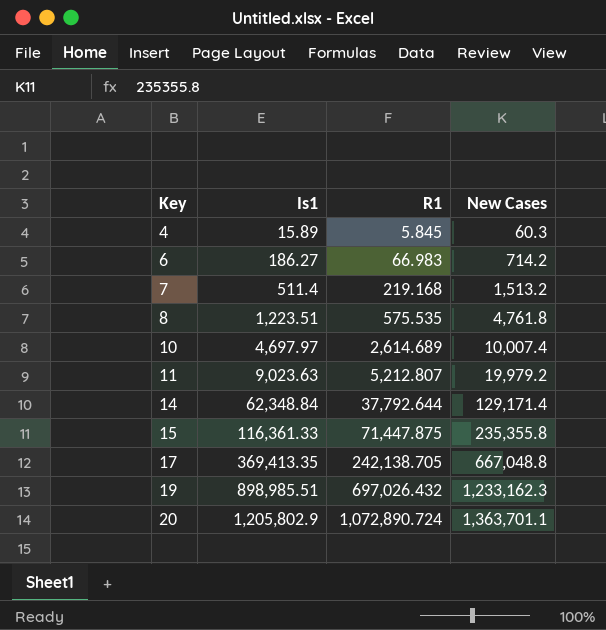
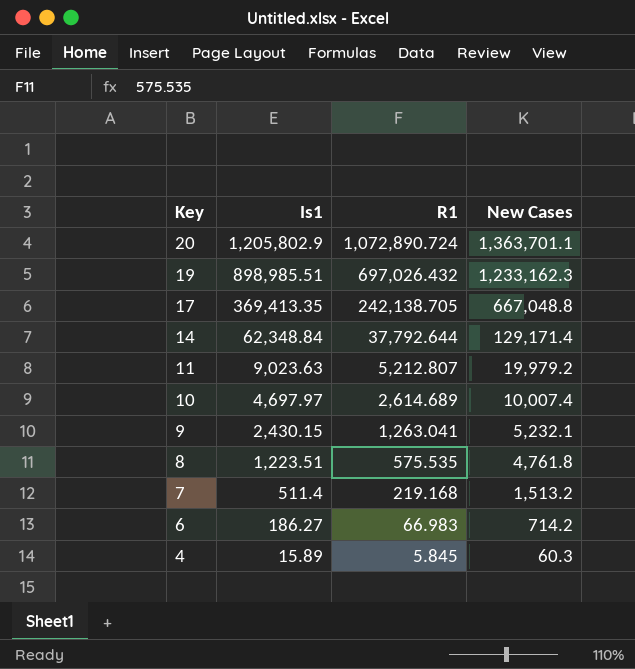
row order: Key ascending -> Key descending
row 15: 116,361.33 | 71,447.875 | 235,355.8 -> none
row 9: none -> 2,430.15 | 1,263.041 | 5,232.1

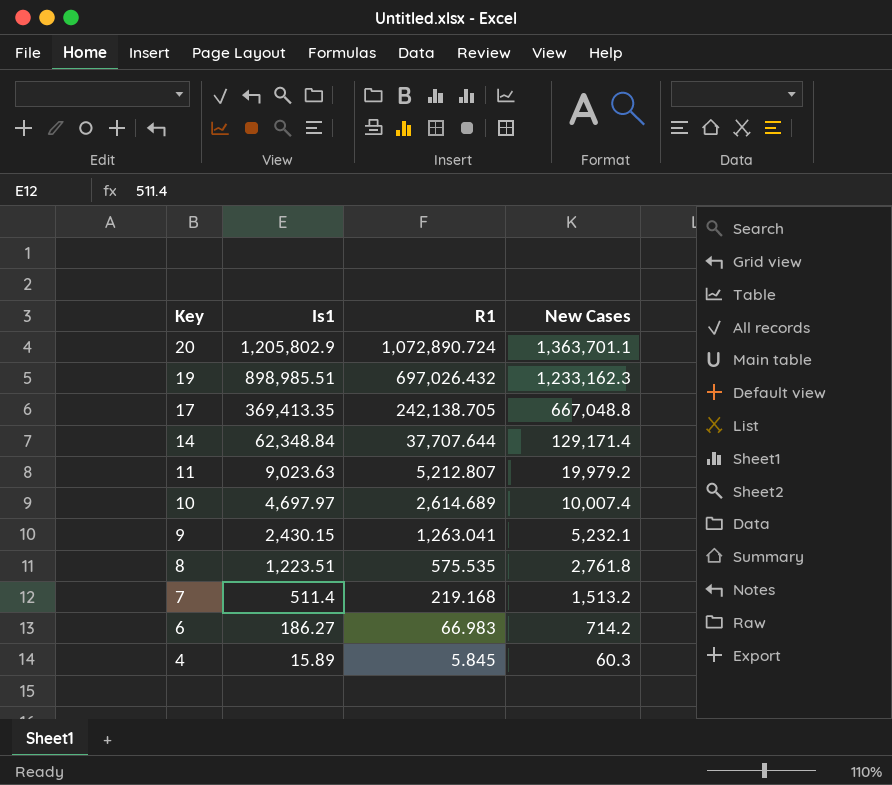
14 | R1: 37,792.644 -> 37,707.644
8 | New Cases: 4,761.8 -> 2,761.8

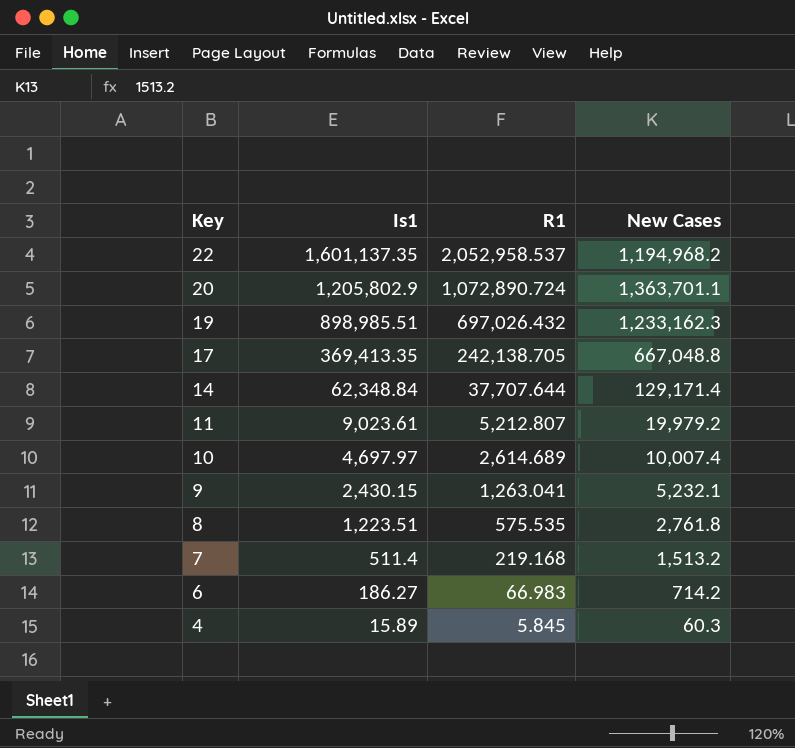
row 22: none -> 1,601,137.35 | 2,052,958.537 | 1,194,968.2
11 | Is1: 9,023.63 -> 9,023.61

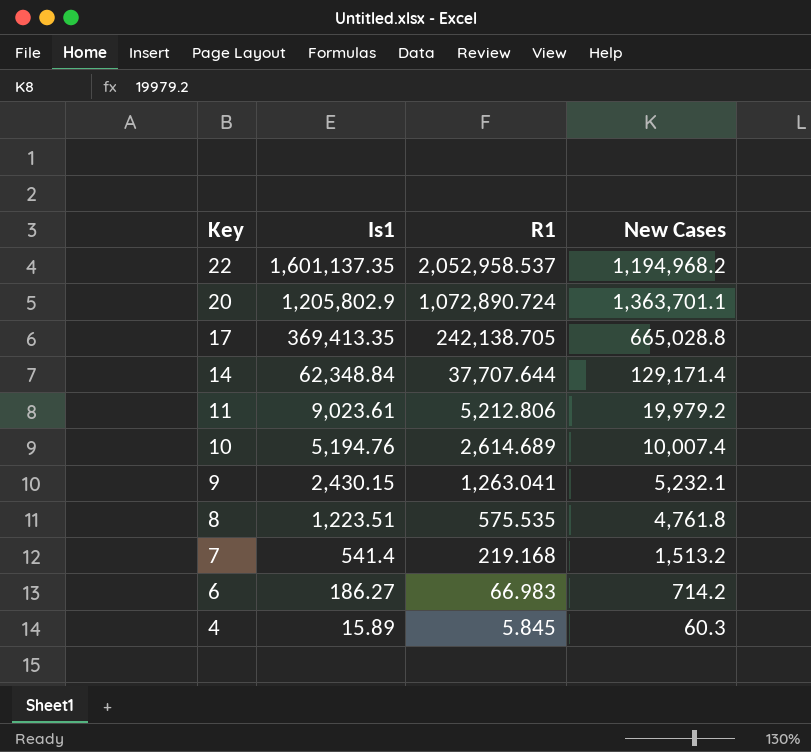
row 19: 898,985.51 | 697,026.432 | 1,233,162.3 -> none
17 | New Cases: 667,048.8 -> 665,028.8
11 | R1: 5,212.807 -> 5,212.806
10 | Is1: 4,697.97 -> 5,194.76
8 | New Cases: 2,761.8 -> 4,761.8
7 | Is1: 511.4 -> 541.4

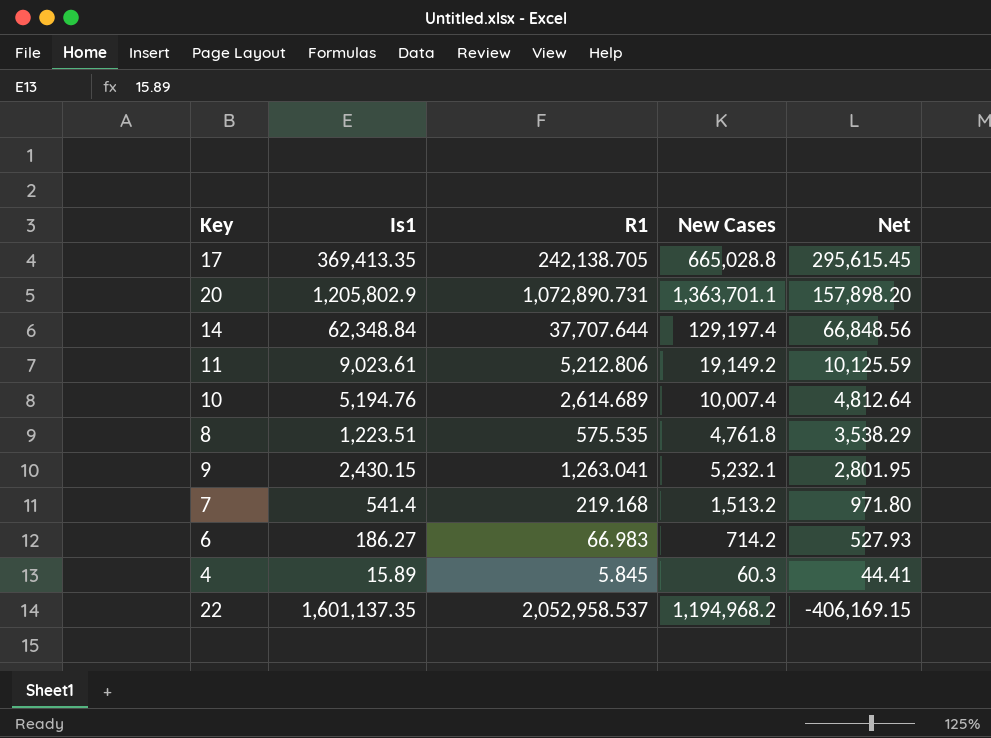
row order: Key descending -> Net descending
column Net | formula: none -> [New Cases] - [Is1]
20 | R1: 1,072,890.724 -> 1,072,890.731
14 | New Cases: 129,171.4 -> 129,197.4
11 | New Cases: 19,979.2 -> 19,149.2

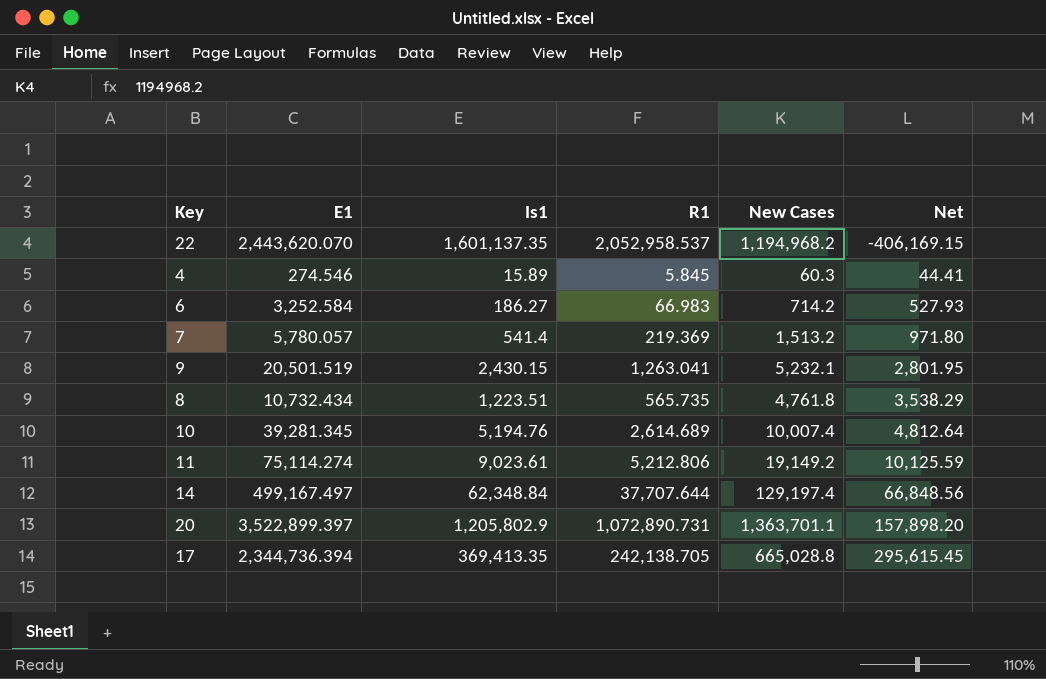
row order: Net descending -> Net ascending
column E1 | position: none -> 2
7 | R1: 219.168 -> 219.369
8 | R1: 575.535 -> 565.735

